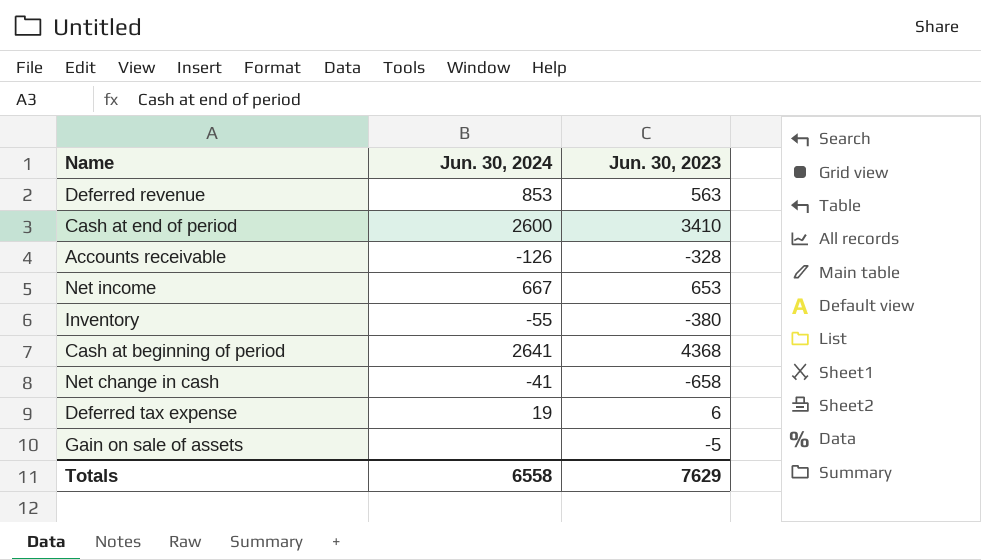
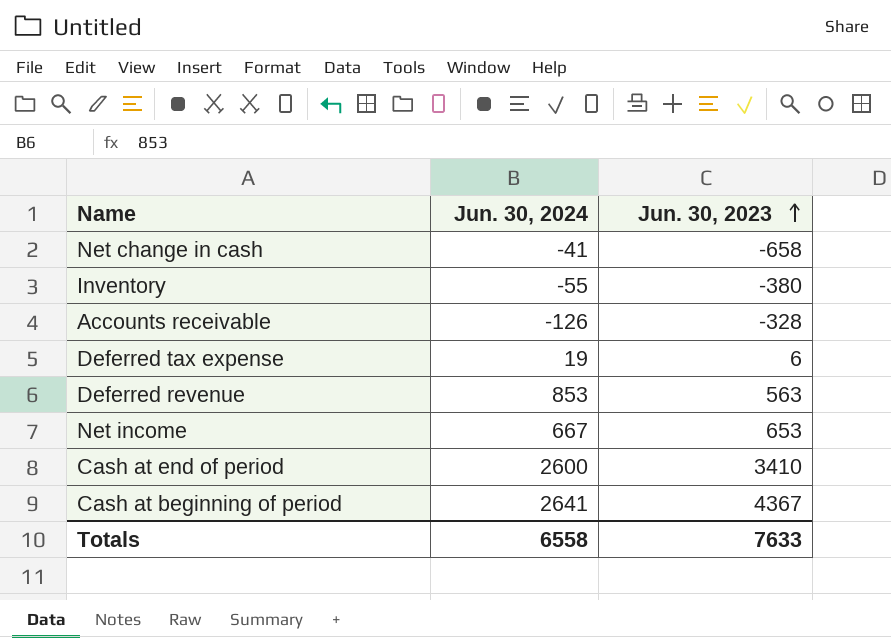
row order: none -> Jun. 30, 2023 ascending
row Gain on sale of assets: none | -5 -> none
Cash at beginning of period | Jun. 30, 2023: 4368 -> 4367
Totals | Jun. 30, 2023: 7629 -> 7633

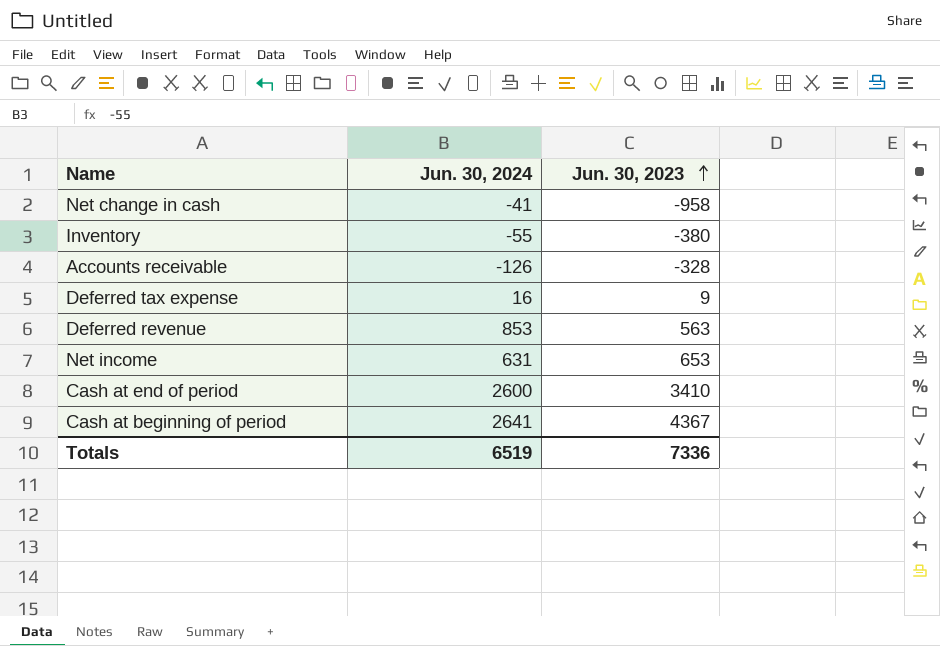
Net change in cash | Jun. 30, 2023: -658 -> -958
Deferred tax expense | Jun. 30, 2024: 19 -> 16
Deferred tax expense | Jun. 30, 2023: 6 -> 9
Net income | Jun. 30, 2024: 667 -> 631
Totals | Jun. 30, 2024: 6558 -> 6519
Totals | Jun. 30, 2023: 7633 -> 7336

